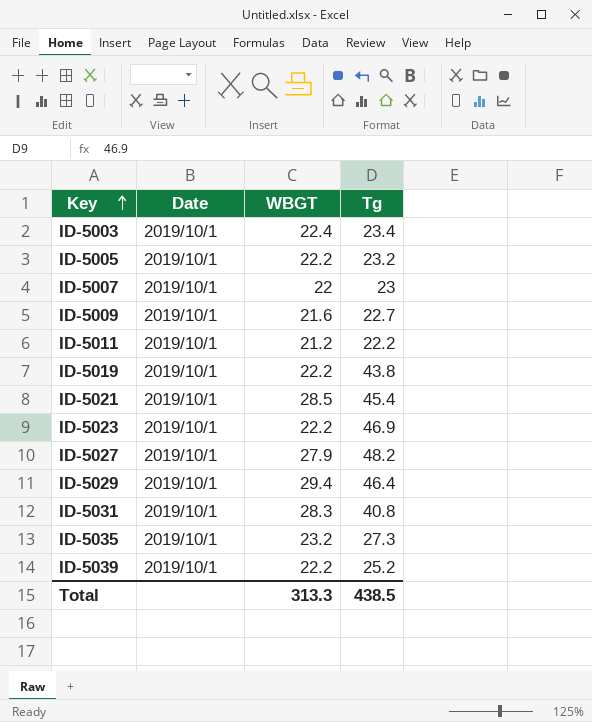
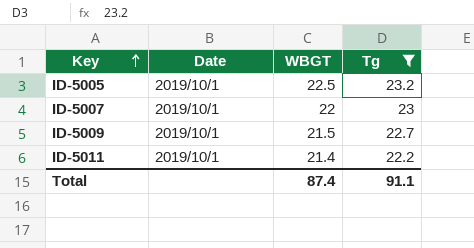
filter: none -> Tg <= 23.2
ID-5005 | WBGT: 22.2 -> 22.5
ID-5009 | WBGT: 21.6 -> 21.5
ID-5011 | WBGT: 21.2 -> 21.4
Total | WBGT: 313.3 -> 87.4
Total | Tg: 438.5 -> 91.1

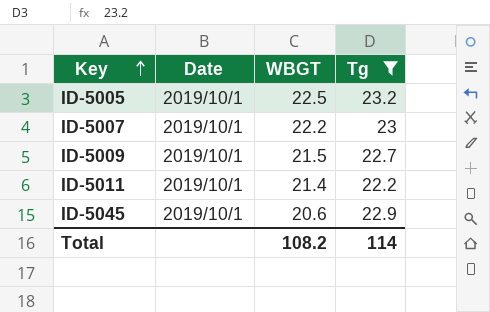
ID-5007 | WBGT: 22 -> 22.2
row ID-5045: none -> 2019/10/1 | 20.6 | 22.9
Total | WBGT: 87.4 -> 108.2
Total | Tg: 91.1 -> 114

